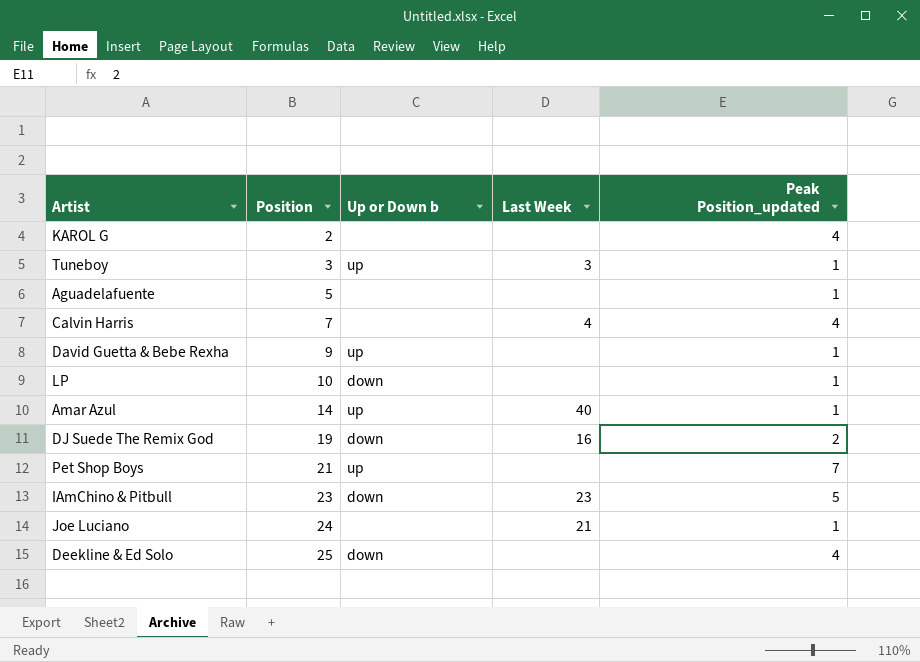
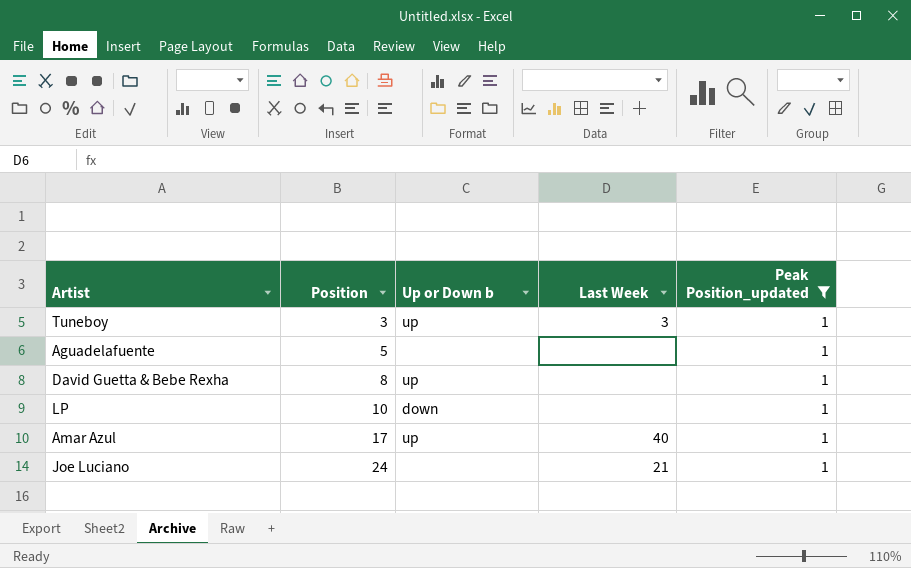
filter: none -> Peak Position_updated = 1
David Guetta & Bebe Rexha | Position: 9 -> 8
Amar Azul | Position: 14 -> 17

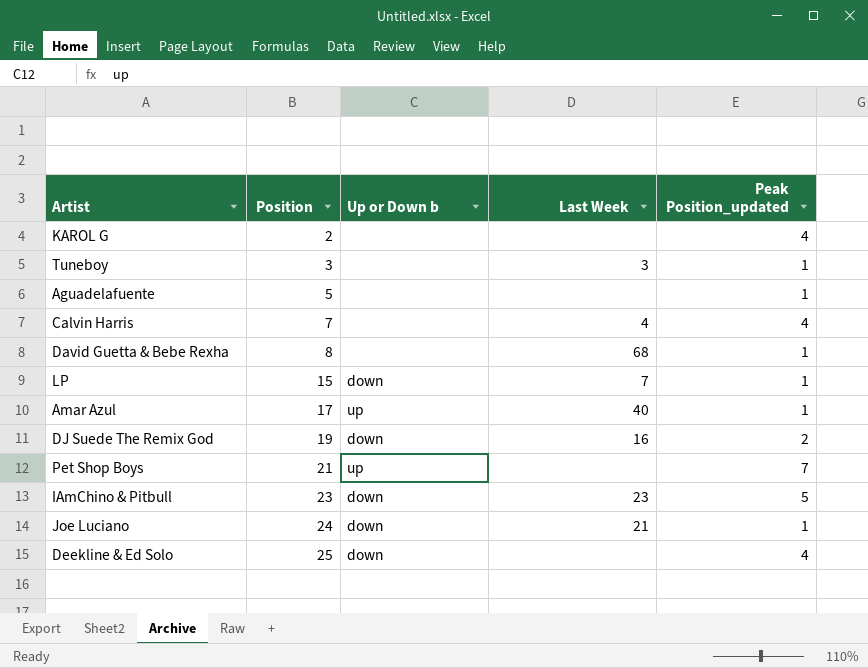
filter: Peak Position_updated = 1 -> none
Tuneboy | Up or Down b: up -> none
David Guetta & Bebe Rexha | Up or Down b: up -> none
David Guetta & Bebe Rexha | Last Week: none -> 68
LP | Position: 10 -> 15
LP | Last Week: none -> 7
Joe Luciano | Up or Down b: none -> down

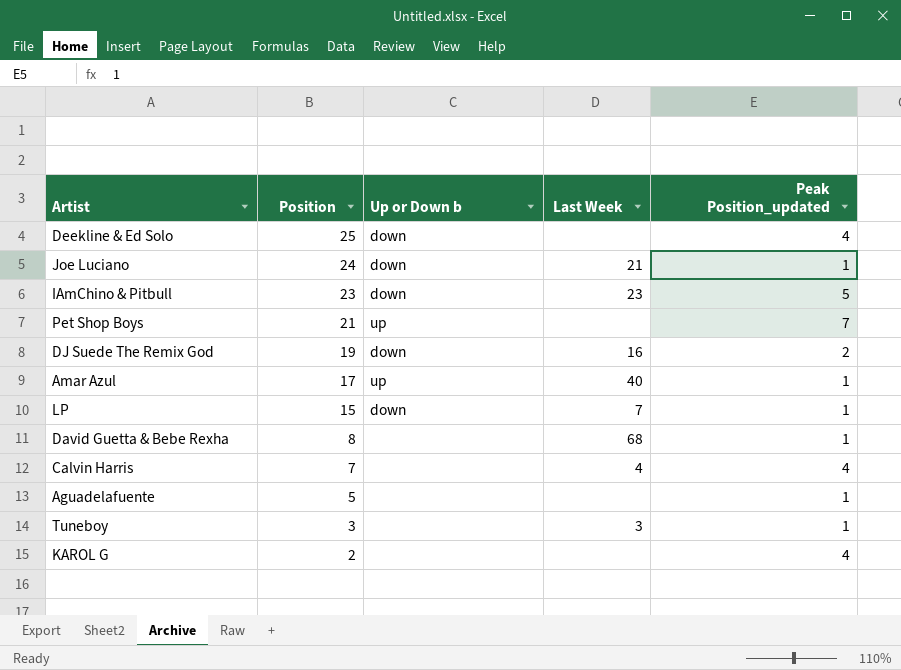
row order: Position ascending -> Position descending

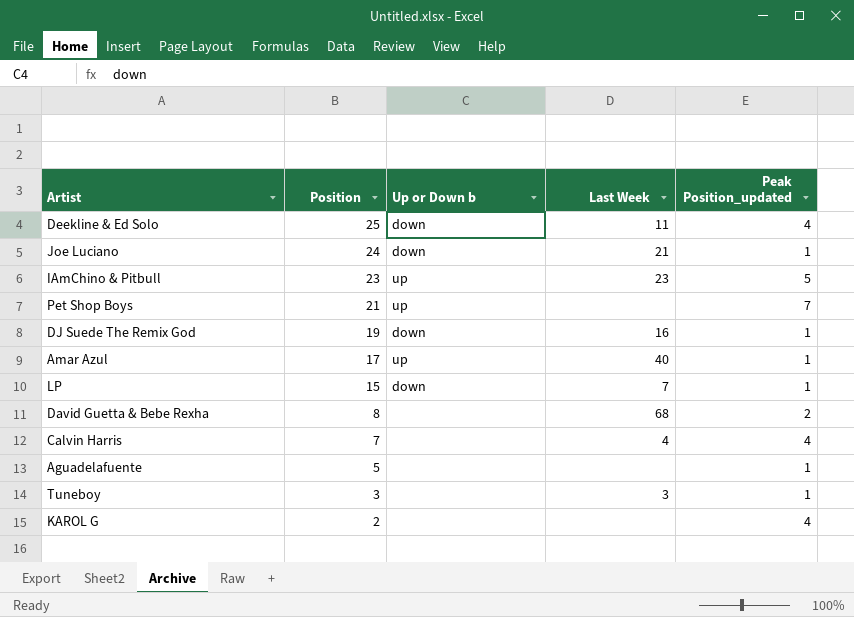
Deekline & Ed Solo | Last Week: none -> 11
IAmChino & Pitbull | Up or Down b: down -> up
DJ Suede The Remix God | Peak Position_updated: 2 -> 1
David Guetta & Bebe Rexha | Peak Position_updated: 1 -> 2

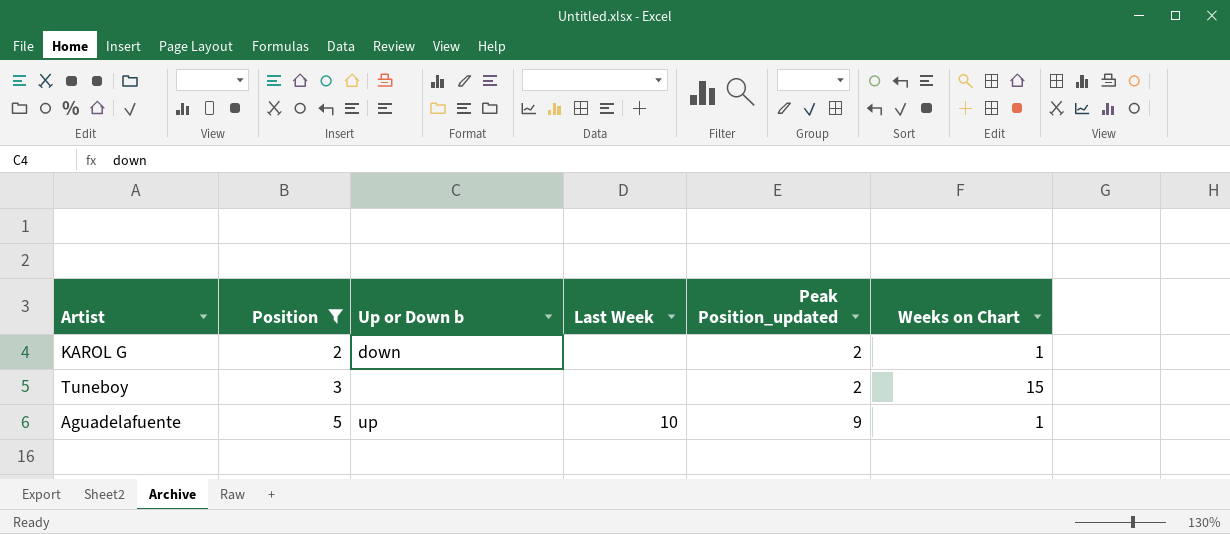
filter: none -> Position <= 5
row order: Position descending -> Position ascending
column Weeks on Chart | position: none -> 6
KAROL G | Up or Down b: none -> down
KAROL G | Peak Position_updated: 4 -> 2
Tuneboy | Last Week: 3 -> none
Tuneboy | Peak Position_updated: 1 -> 2
Aguadelafuente | Up or Down b: none -> up
Aguadelafuente | Last Week: none -> 10
Aguadelafuente | Peak Position_updated: 1 -> 9

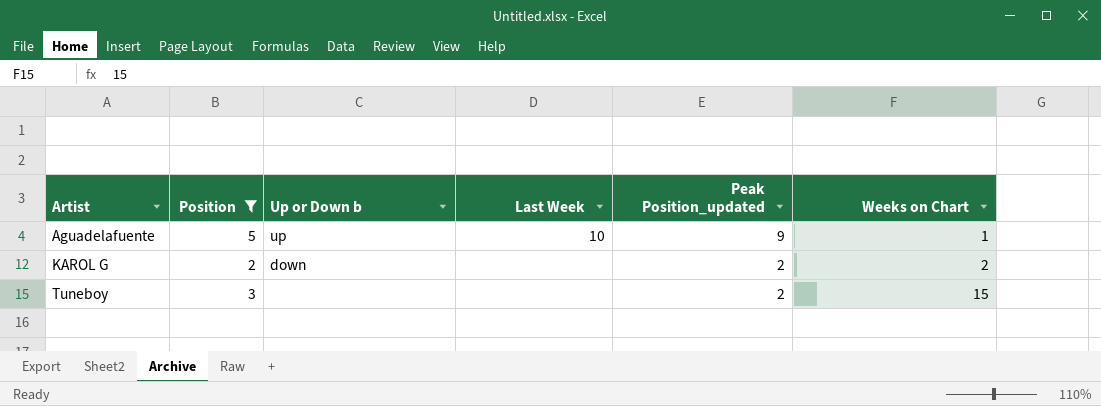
row order: Position ascending -> Artist ascending
KAROL G | Weeks on Chart: 1 -> 2

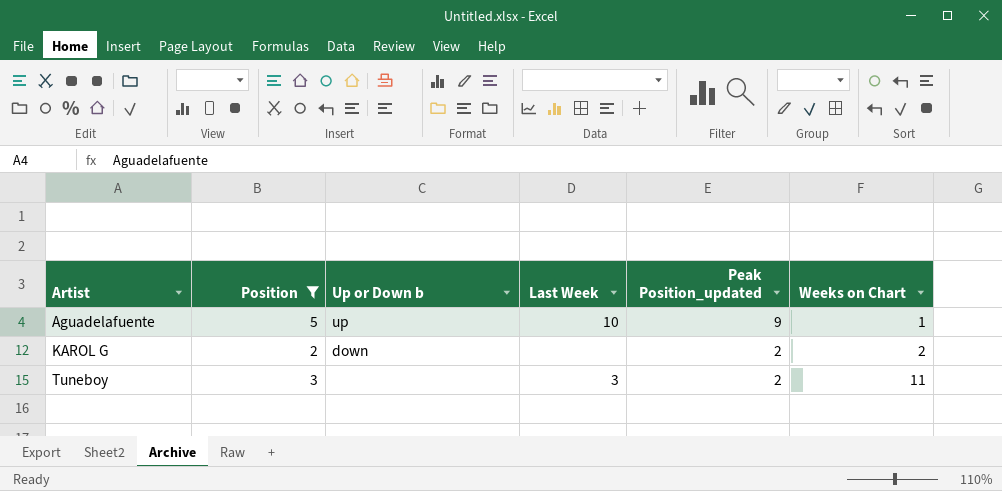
Tuneboy | Last Week: none -> 3
Tuneboy | Weeks on Chart: 15 -> 11

